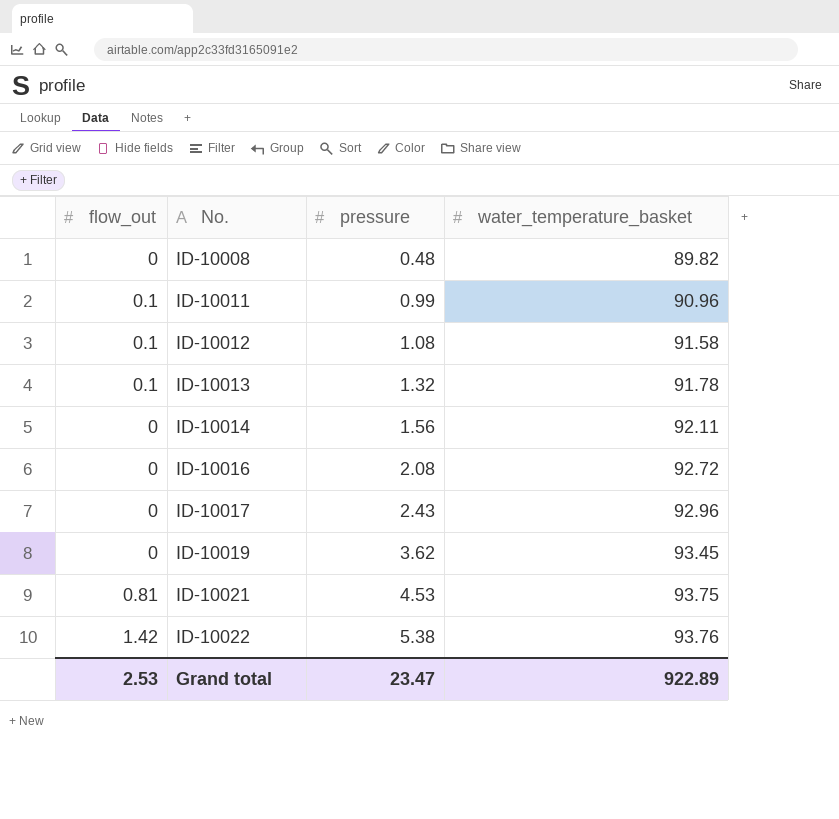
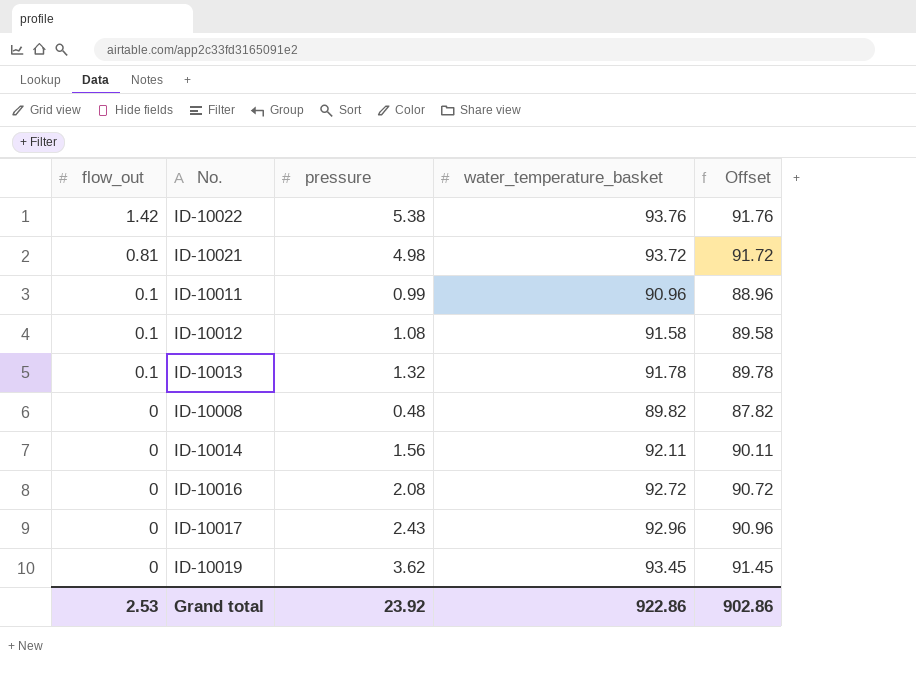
row order: No. ascending -> flow_out descending
column Offset | formula: none -> [water_temperature_basket] - 2
ID-10021 | pressure: 4.53 -> 4.98
ID-10021 | water_temperature_basket: 93.75 -> 93.72
Grand total | pressure: 23.47 -> 23.92
Grand total | water_temperature_basket: 922.89 -> 922.86

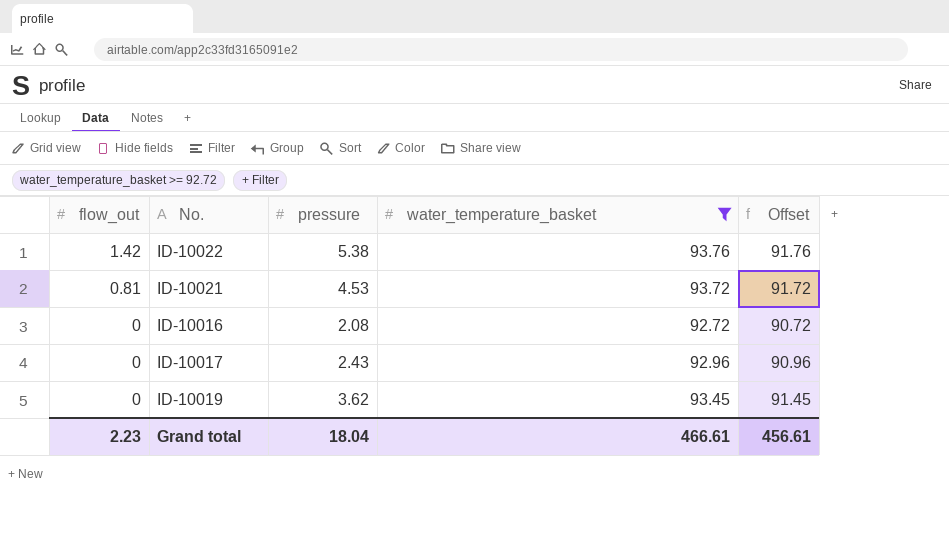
filter: none -> water_temperature_basket >= 92.72
ID-10021 | pressure: 4.98 -> 4.53
Grand total | flow_out: 2.53 -> 2.23
Grand total | pressure: 23.92 -> 18.04
Grand total | water_temperature_basket: 922.86 -> 466.61
Grand total | Offset: 902.86 -> 456.61

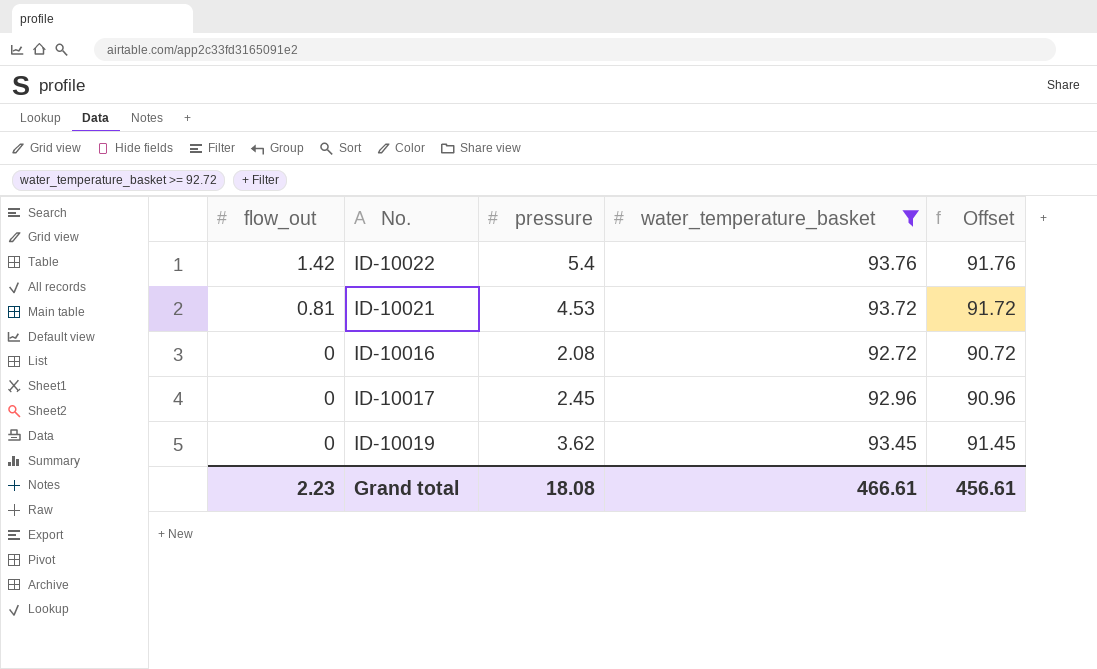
ID-10022 | pressure: 5.38 -> 5.4
ID-10017 | pressure: 2.43 -> 2.45
Grand total | pressure: 18.04 -> 18.08

